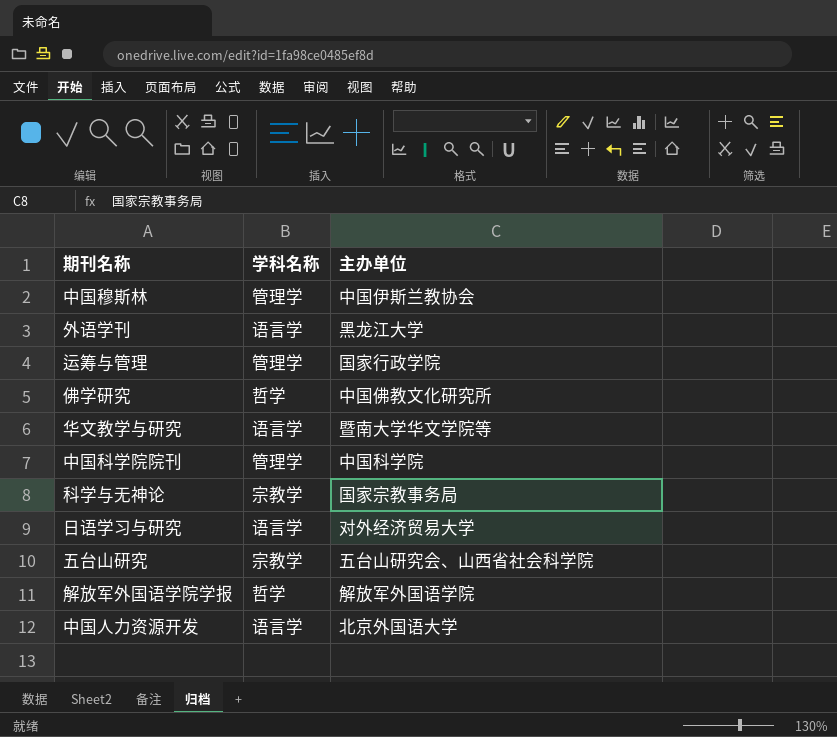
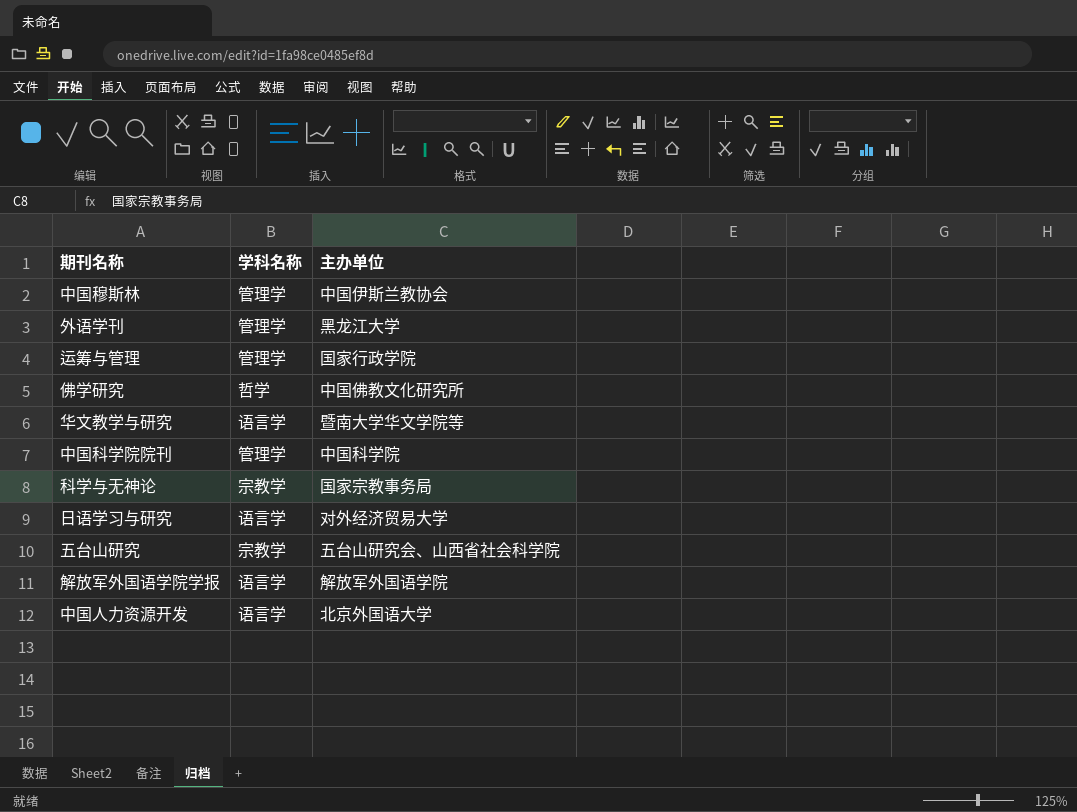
外语学刊 | 学科名称: 语言学 -> 管理学
解放军外国语学院学报 | 学科名称: 哲学 -> 语言学

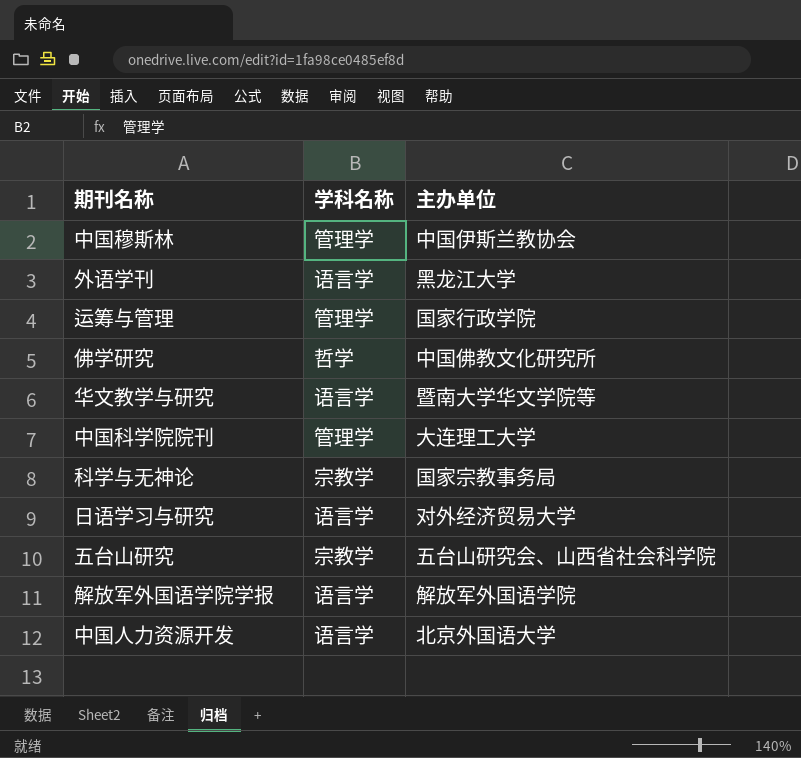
外语学刊 | 学科名称: 管理学 -> 语言学
中国科学院院刊 | 主办单位: 中国科学院 -> 大连理工大学

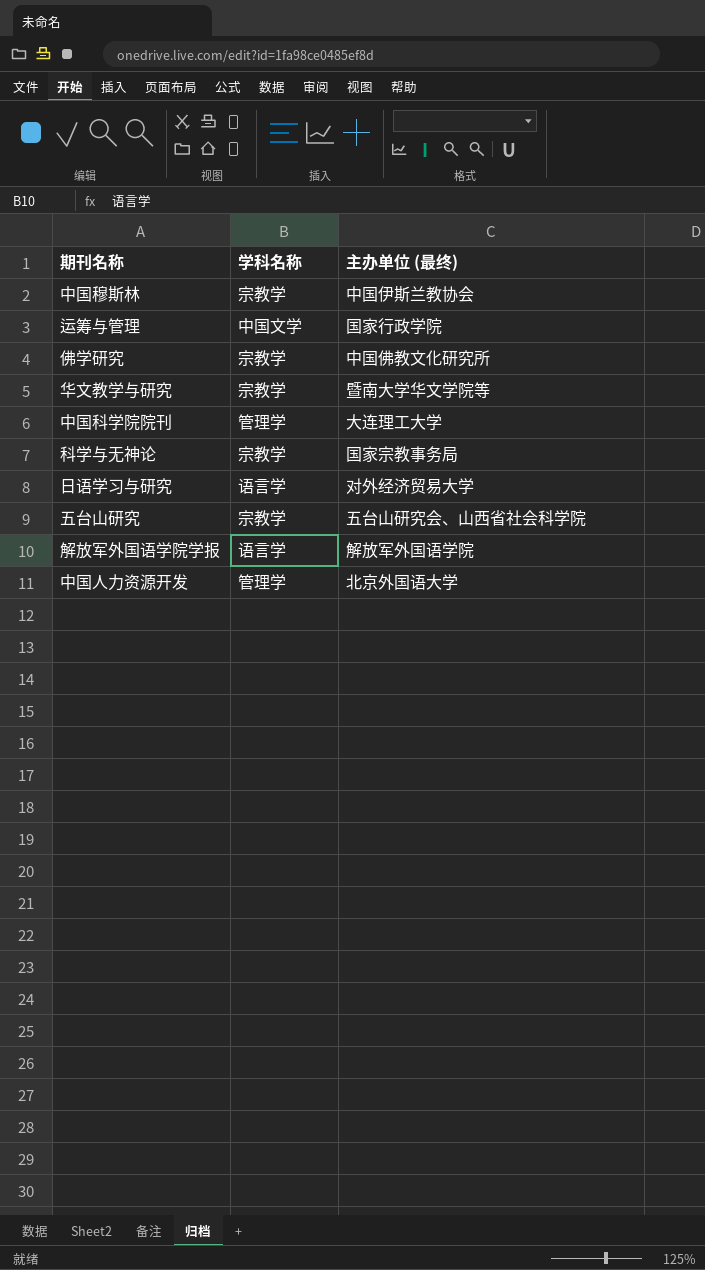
column name: 主办单位 -> 主办单位 (最终)
row 外语学刊: 语言学 | 黑龙江大学 -> none
中国穆斯林 | 学科名称: 管理学 -> 宗教学
运筹与管理 | 学科名称: 管理学 -> 中国文学
佛学研究 | 学科名称: 哲学 -> 宗教学
华文教学与研究 | 学科名称: 语言学 -> 宗教学
中国人力资源开发 | 学科名称: 语言学 -> 管理学

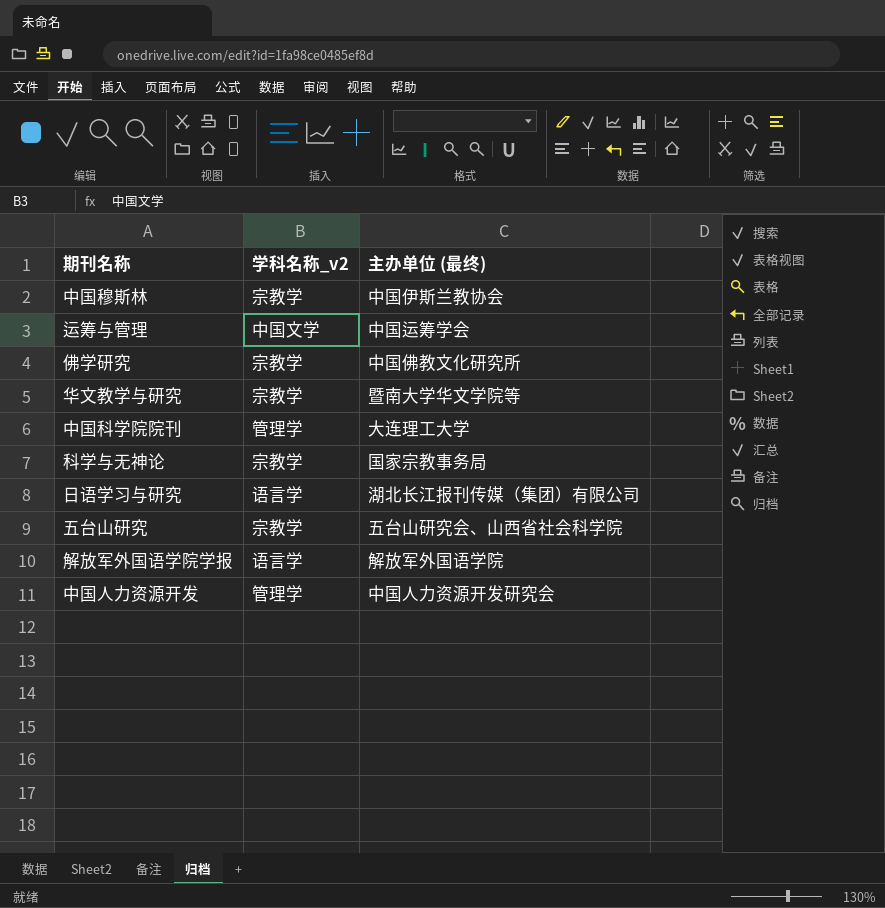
column name: 学科名称 -> 学科名称_v2
运筹与管理 | 主办单位 (最终): 国家行政学院 -> 中国运筹学会
日语学习与研究 | 主办单位 (最终): 对外经济贸易大学 -> 湖北长江报刊传媒（集团）有限公司
中国人力资源开发 | 主办单位 (最终): 北京外国语大学 -> 中国人力资源开发研究会

